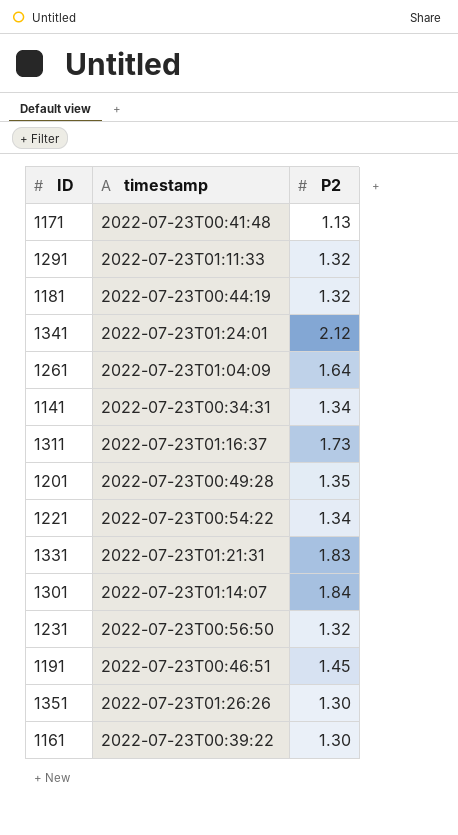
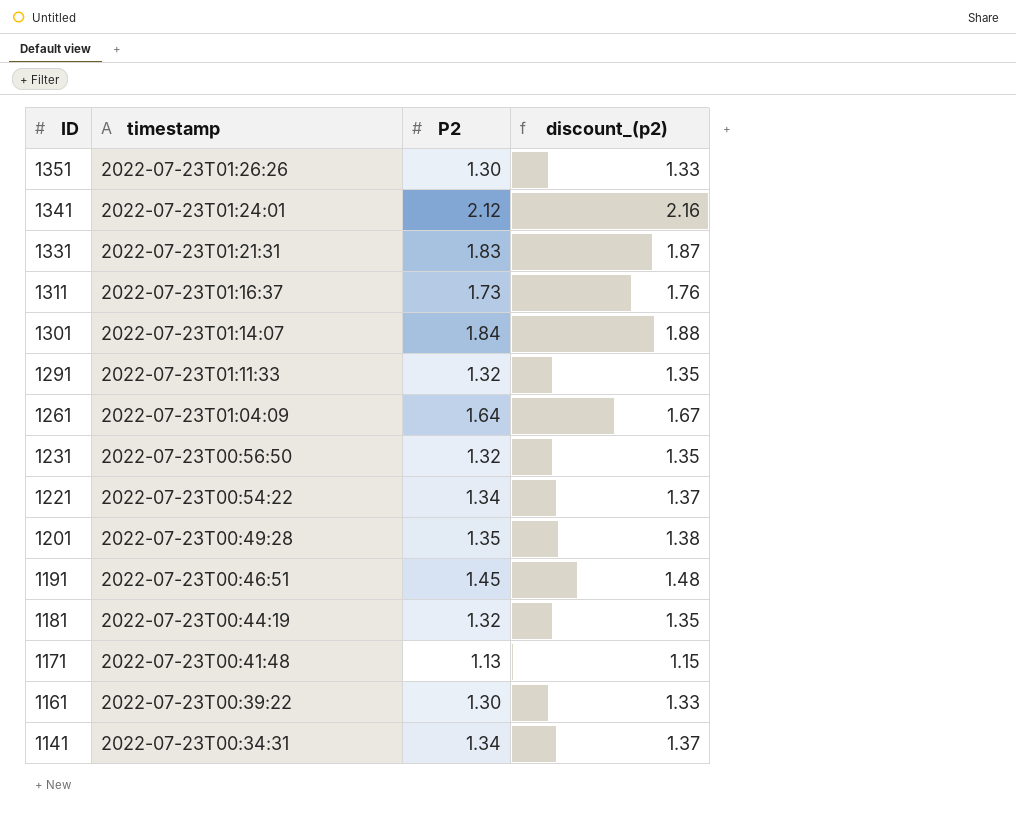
row order: none -> ID descending
column discount_(p2) | formula: none -> [P2] * 1.02

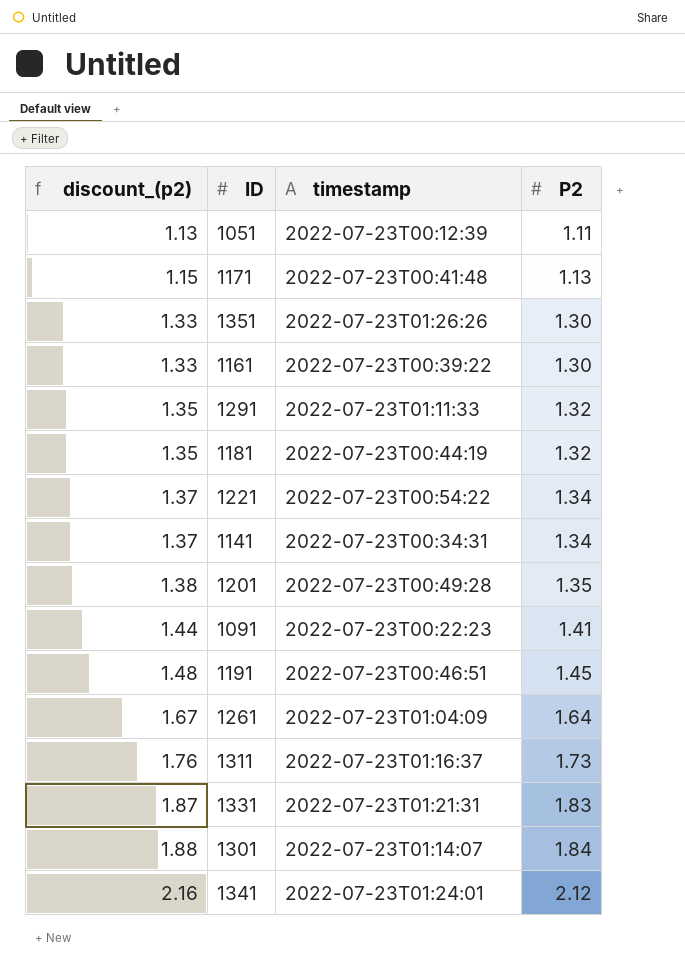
row order: ID descending -> discount_(p2) ascending
column discount_(p2) | position: 4 -> 1
row 1231: 2022-07-23T00:56:50 | 1.32 | 1.35 -> none
row 1051: none -> 1.13 | 2022-07-23T00:12:39 | 1.11
row 1091: none -> 1.44 | 2022-07-23T00:22:23 | 1.41

